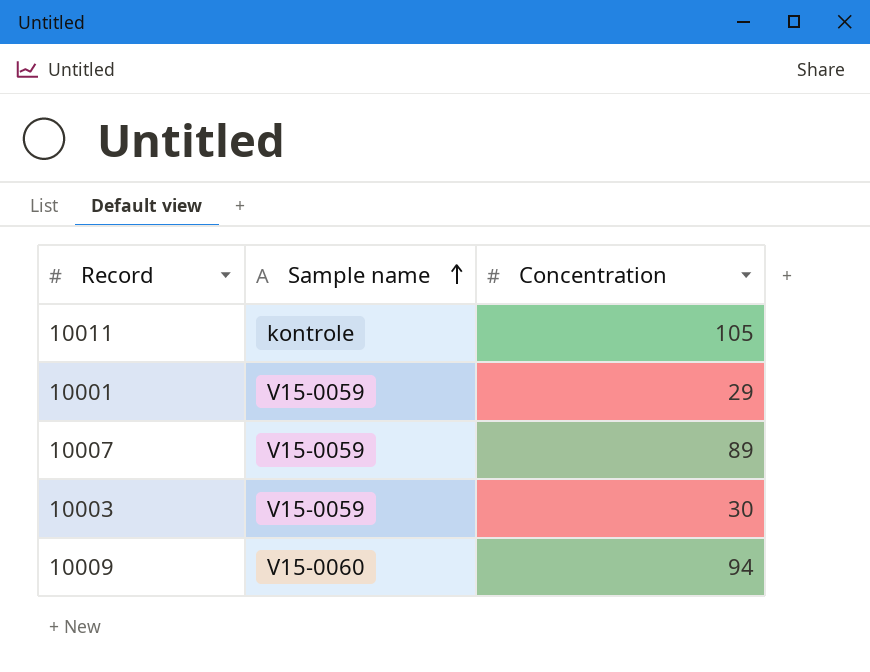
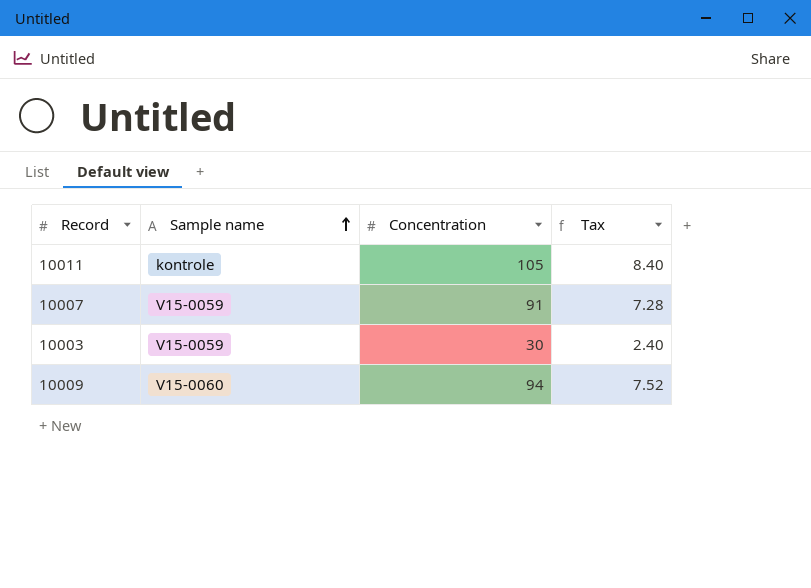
column Tax | formula: none -> [Concentration] * 0.08
row 10001: V15-0059 | 29 -> none
10007 | Concentration: 89 -> 91

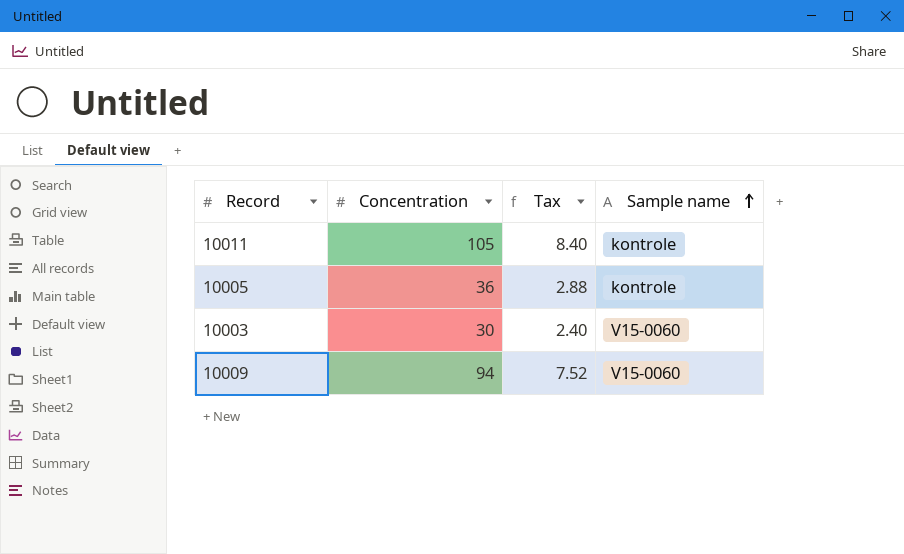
column Sample name | position: 2 -> 4
row 10007: V15-0059 | 91 | 7.28 -> none
row 10005: none -> 36 | 2.88 | kontrole
10003 | Sample name: V15-0059 -> V15-0060

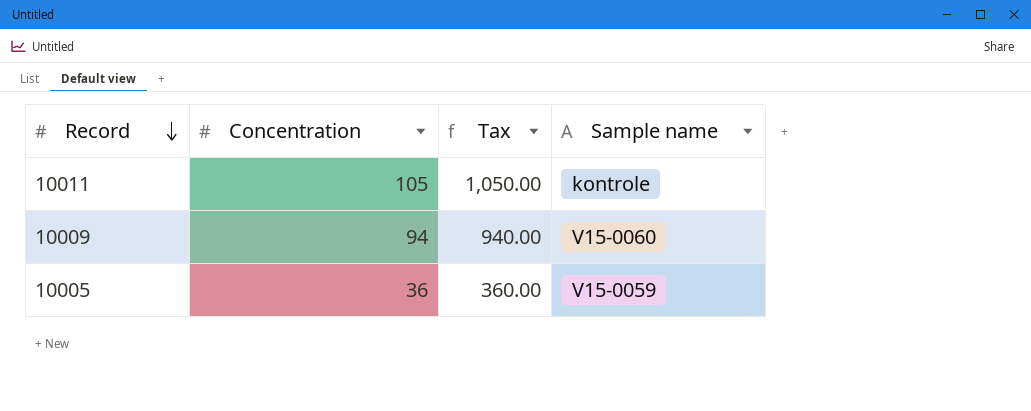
row order: Sample name ascending -> Record descending
column Tax | formula: [Concentration] * 0.08 -> [Concentration] * 10
row 10003: 30 | 2.40 | V15-0060 -> none
10005 | Sample name: kontrole -> V15-0059

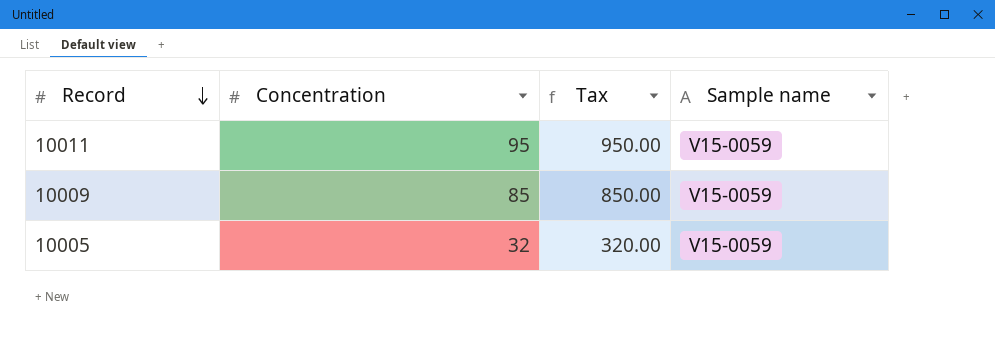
10011 | Concentration: 105 -> 95
10011 | Tax: 1,050.00 -> 950.00
10011 | Sample name: kontrole -> V15-0059
10009 | Concentration: 94 -> 85
10009 | Tax: 940.00 -> 850.00
10009 | Sample name: V15-0060 -> V15-0059
10005 | Concentration: 36 -> 32
10005 | Tax: 360.00 -> 320.00

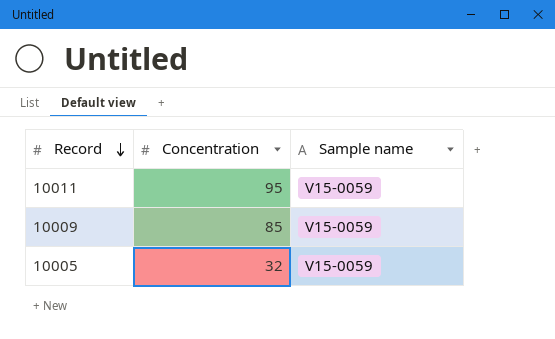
column Tax | formula: [Concentration] * 10 -> none

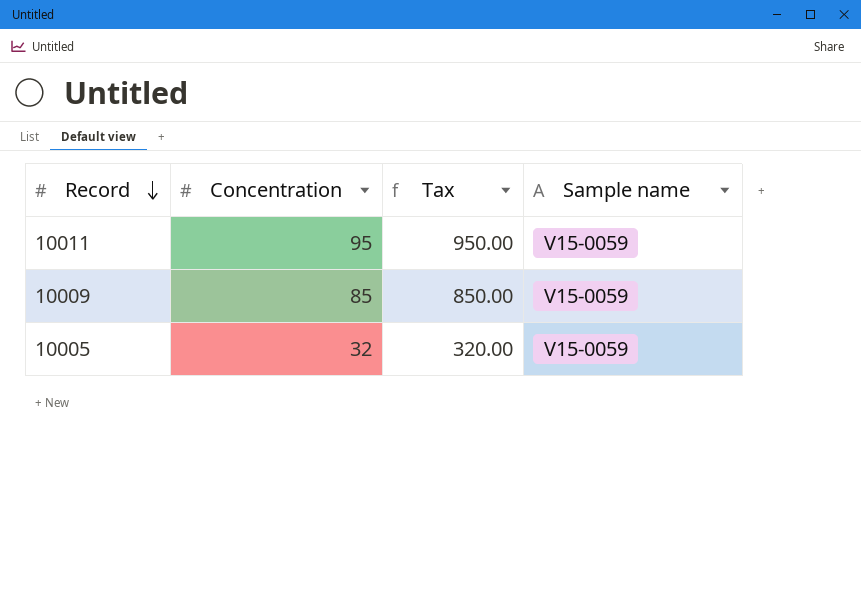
column Tax | formula: none -> [Concentration] * 10

